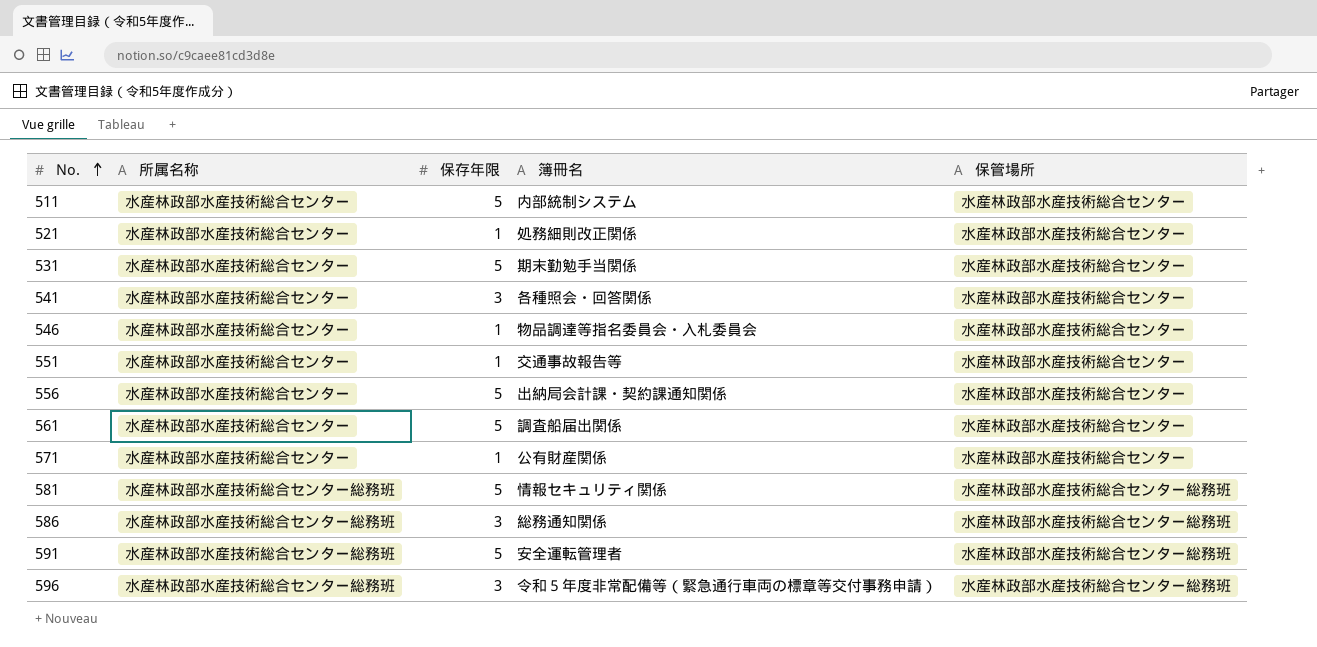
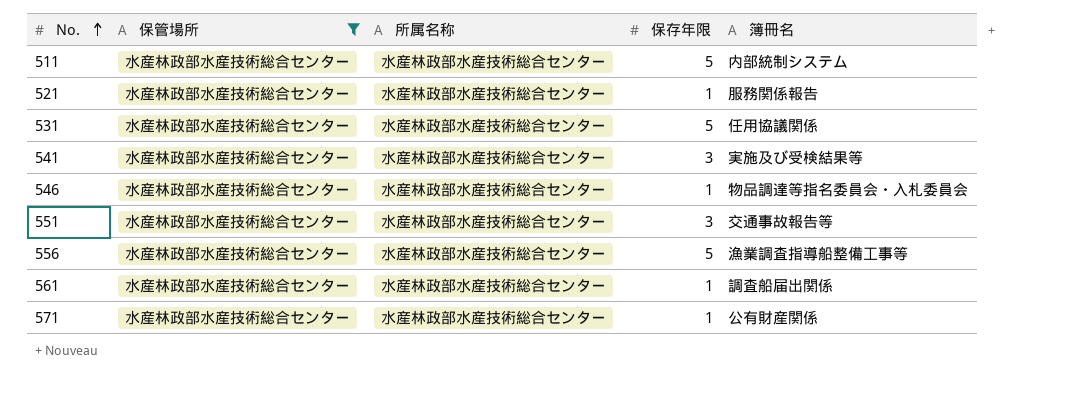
filter: none -> 保管場所 = 水産林政部水産技術総合センター
column 保管場所 | position: 5 -> 2
521 | 簿冊名: 処務細則改正関係 -> 服務関係報告
531 | 簿冊名: 期末勤勉手当関係 -> 任用協議関係
541 | 簿冊名: 各種照会・回答関係 -> 実施及び受検結果等
551 | 保存年限: 1 -> 3
556 | 簿冊名: 出納局会計課・契約課通知関係 -> 漁業調査指導船整備工事等
561 | 保存年限: 5 -> 1

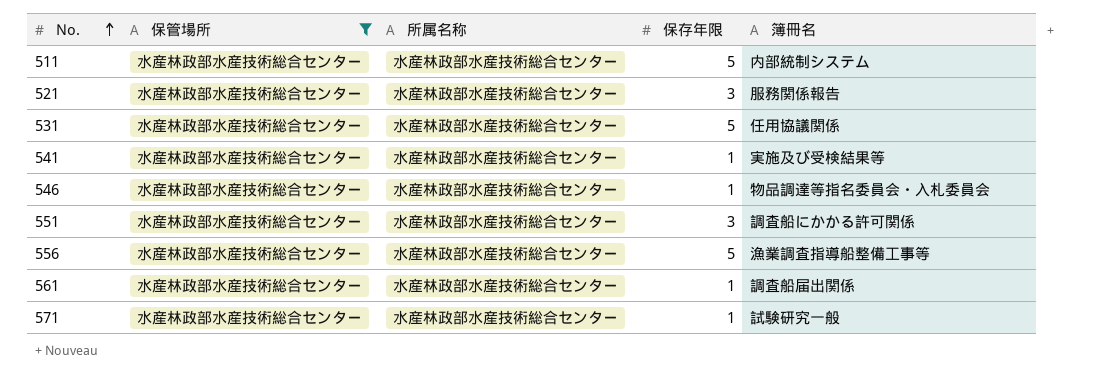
521 | 保存年限: 1 -> 3
541 | 保存年限: 3 -> 1
551 | 簿冊名: 交通事故報告等 -> 調査船にかかる許可関係
571 | 簿冊名: 公有財産関係 -> 試験研究一般

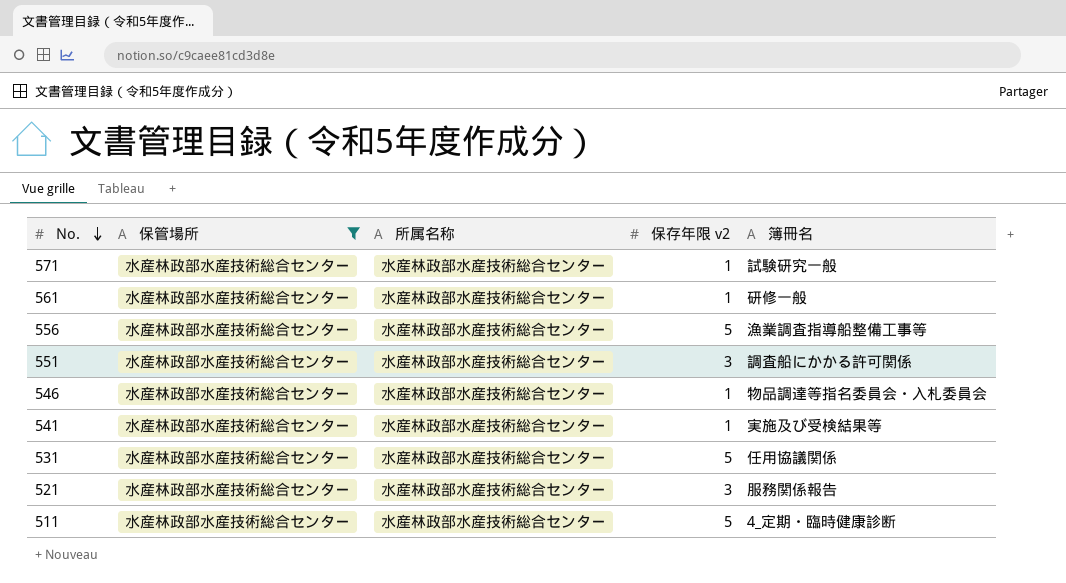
row order: No. ascending -> No. descending
column name: 保存年限 -> 保存年限 v2
561 | 簿冊名: 調査船届出関係 -> 研修一般
511 | 簿冊名: 内部統制システム -> 4_定期・臨時健康診断

